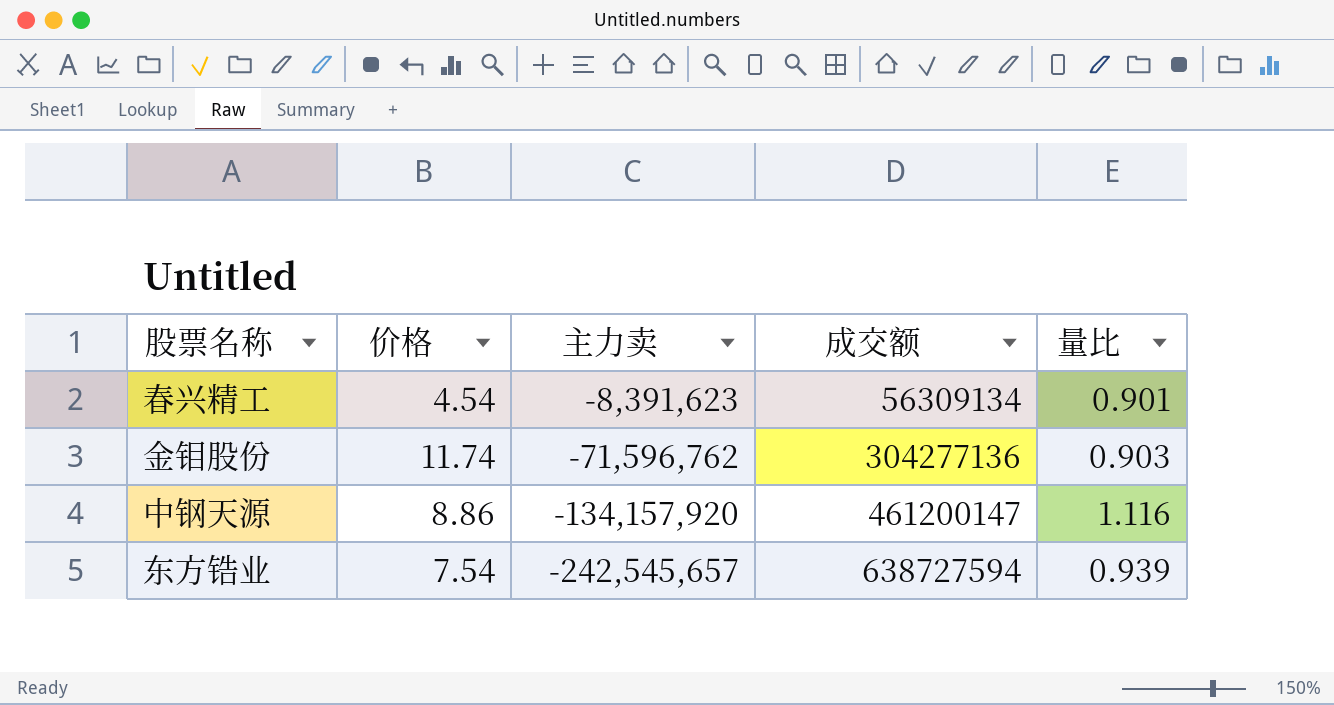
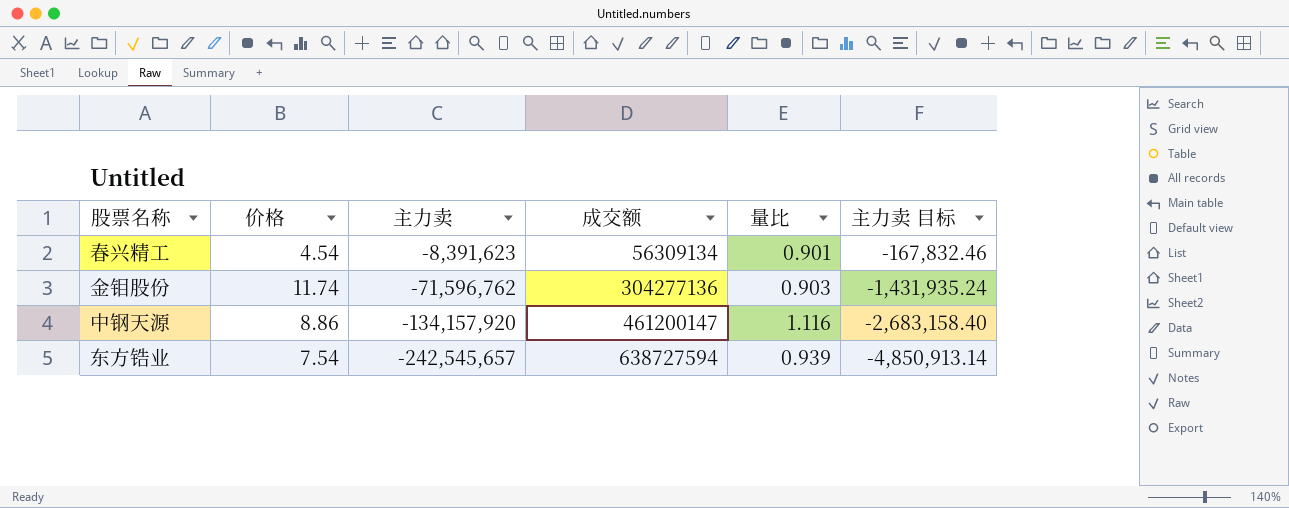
column 主力卖 目标 | formula: none -> [主力卖] * 0.02

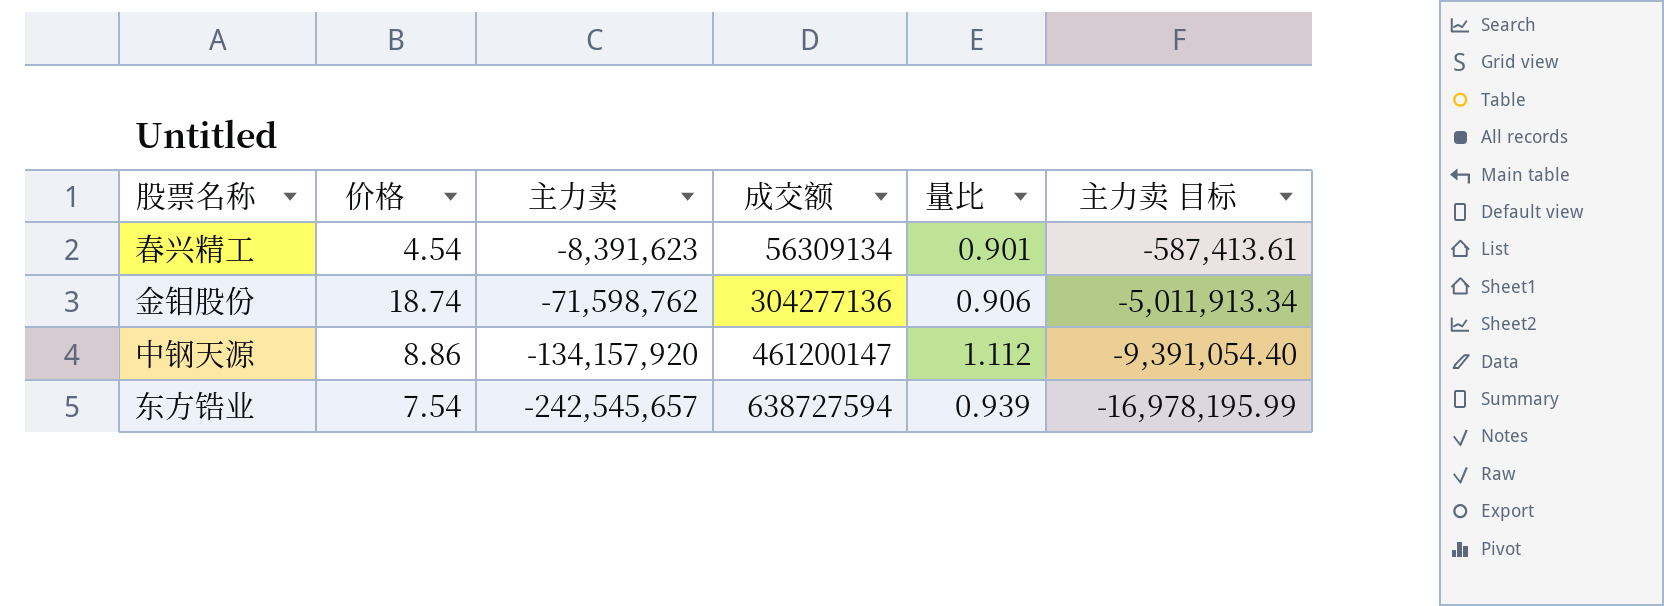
column 主力卖 目标 | formula: [主力卖] * 0.02 -> [主力卖] * 0.07
金钼股份 | 价格: 11.74 -> 18.74
金钼股份 | 主力卖: -71,596,762 -> -71,598,762
金钼股份 | 量比: 0.903 -> 0.906
中钢天源 | 量比: 1.116 -> 1.112

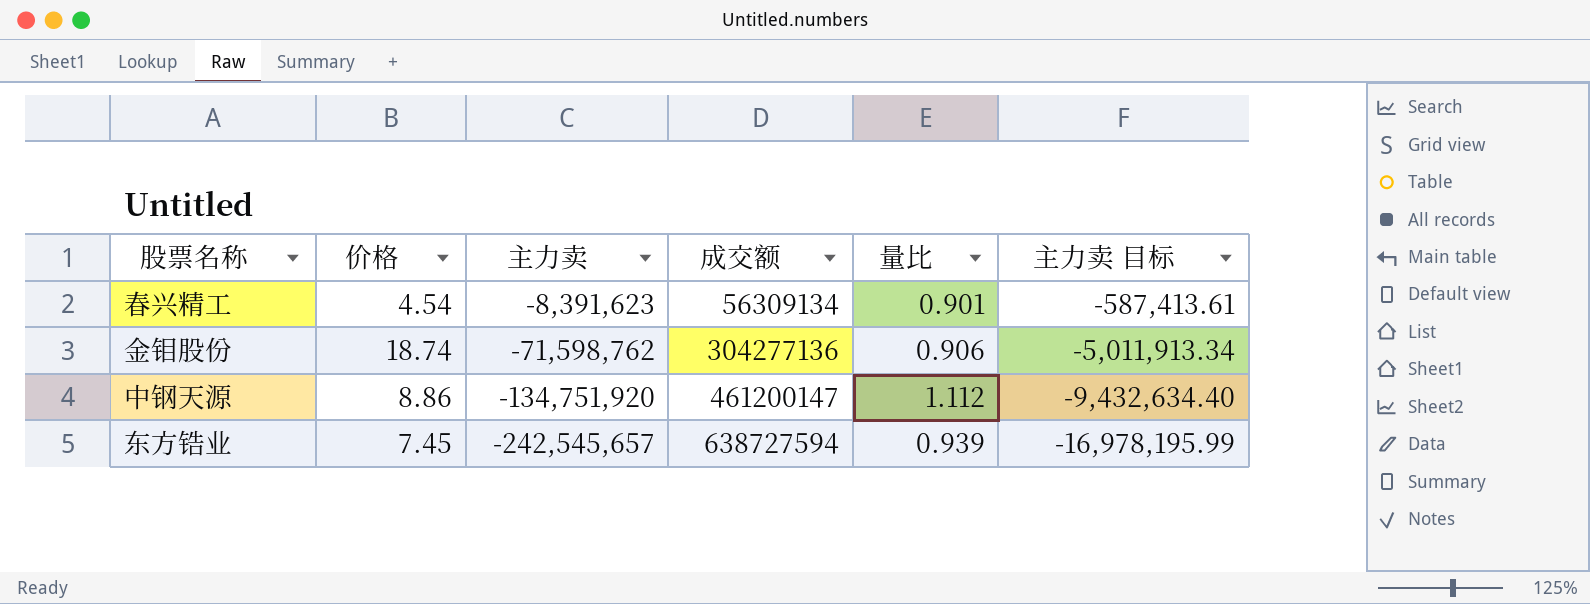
中钢天源 | 主力卖: -134,157,920 -> -134,751,920
中钢天源 | 主力卖 目标: -9,391,054.40 -> -9,432,634.40
东方锆业 | 价格: 7.54 -> 7.45

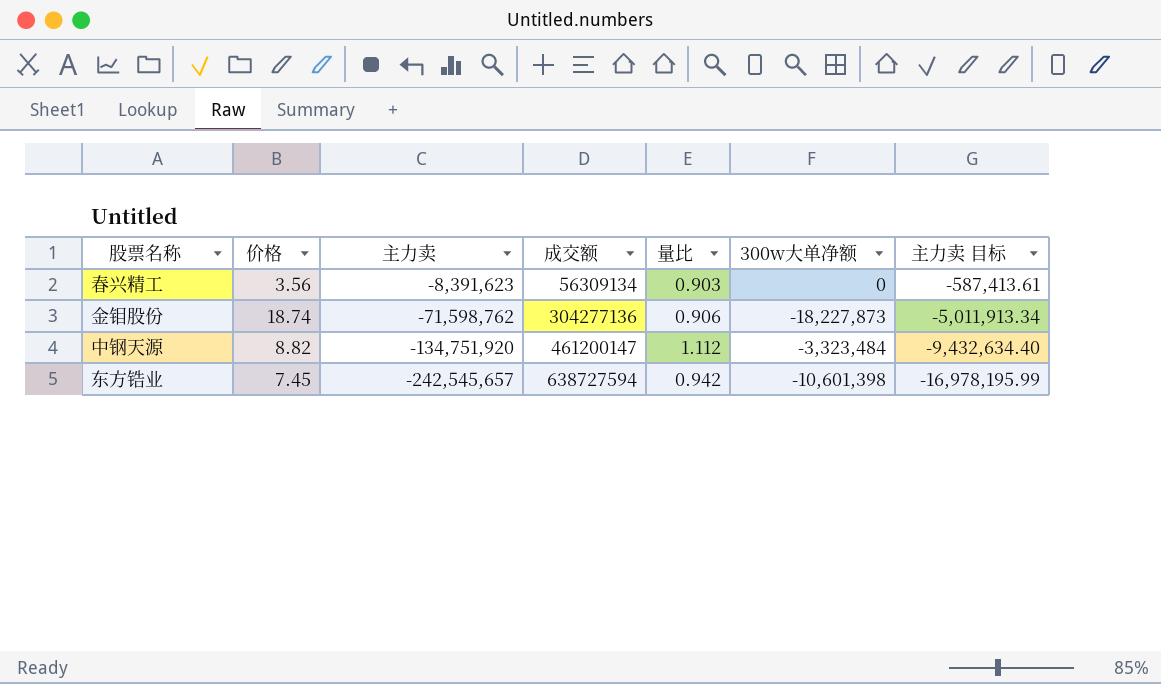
column 300w大单净额 | position: none -> 6
春兴精工 | 价格: 4.54 -> 3.56
春兴精工 | 量比: 0.901 -> 0.903
中钢天源 | 价格: 8.86 -> 8.82
东方锆业 | 量比: 0.939 -> 0.942

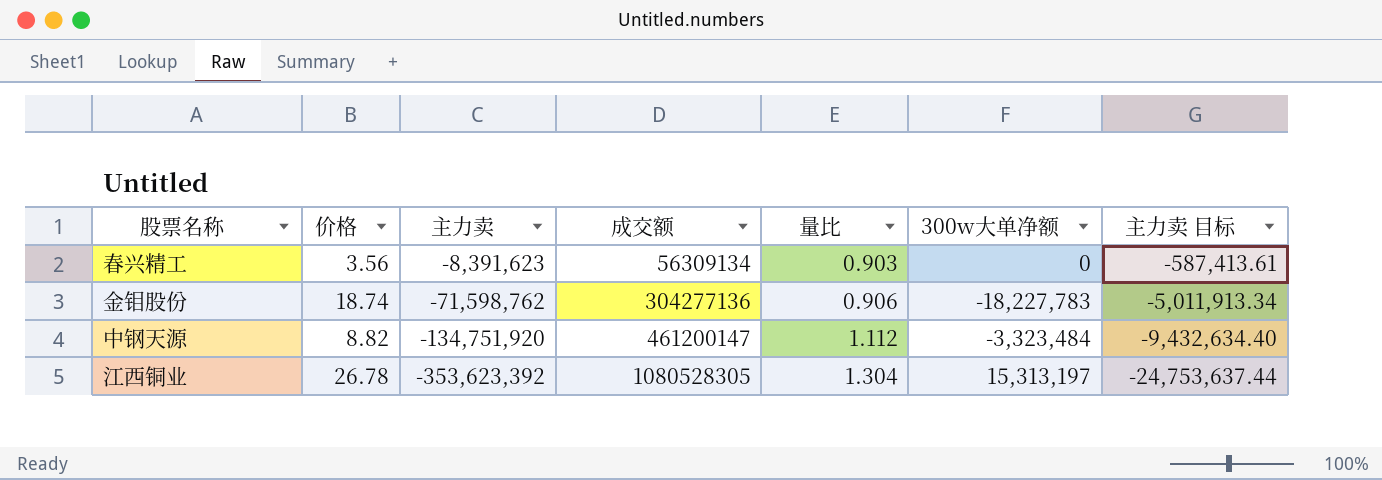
row 东方锆业: 7.45 | -242,545,657 | 638727594 | 0.942 | -10,601,398 | -16,978,195.99 -> none
金钼股份 | 300w大单净额: -18,227,873 -> -18,227,783
row 江西铜业: none -> 26.78 | -353,623,392 | 1080528305 | 1.304 | 15,313,197 | -24,753,637.44

